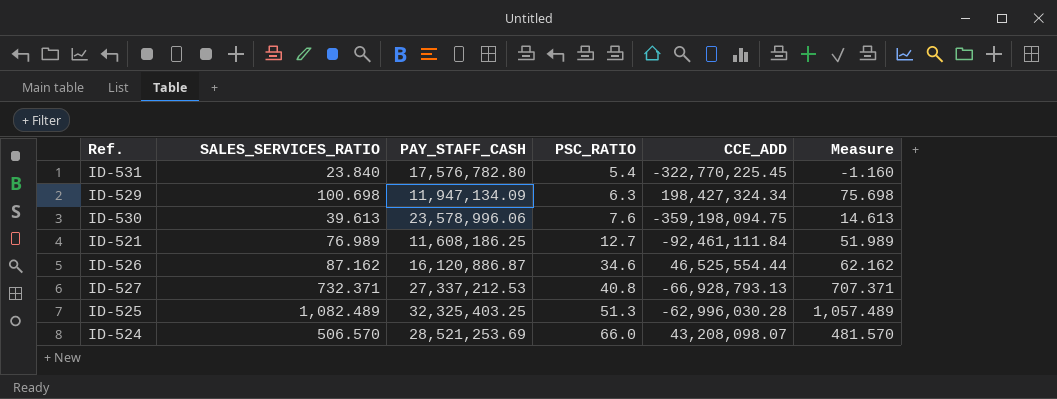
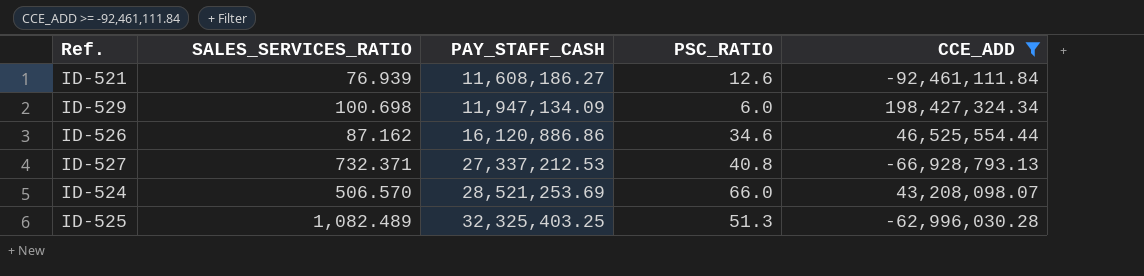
filter: none -> CCE_ADD >= -92,461,111.84
row order: PSC_RATIO ascending -> PAY_STAFF_CASH ascending
column Measure | formula: [SALES_SERVICES_RATIO] - 25 -> none
ID-521 | SALES_SERVICES_RATIO: 76.989 -> 76.939
ID-521 | PAY_STAFF_CASH: 11,608,186.25 -> 11,608,186.27
ID-521 | PSC_RATIO: 12.7 -> 12.6
ID-529 | PSC_RATIO: 6.3 -> 6.0
ID-526 | PAY_STAFF_CASH: 16,120,886.87 -> 16,120,886.86

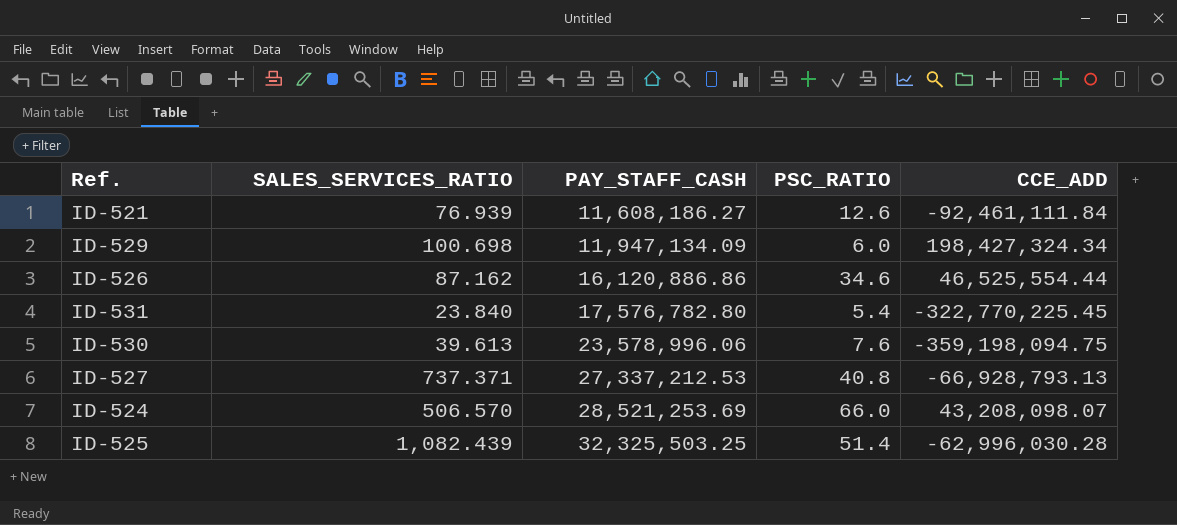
filter: CCE_ADD >= -92,461,111.84 -> none
ID-527 | SALES_SERVICES_RATIO: 732.371 -> 737.371
ID-525 | SALES_SERVICES_RATIO: 1,082.489 -> 1,082.439
ID-525 | PAY_STAFF_CASH: 32,325,403.25 -> 32,325,503.25
ID-525 | PSC_RATIO: 51.3 -> 51.4

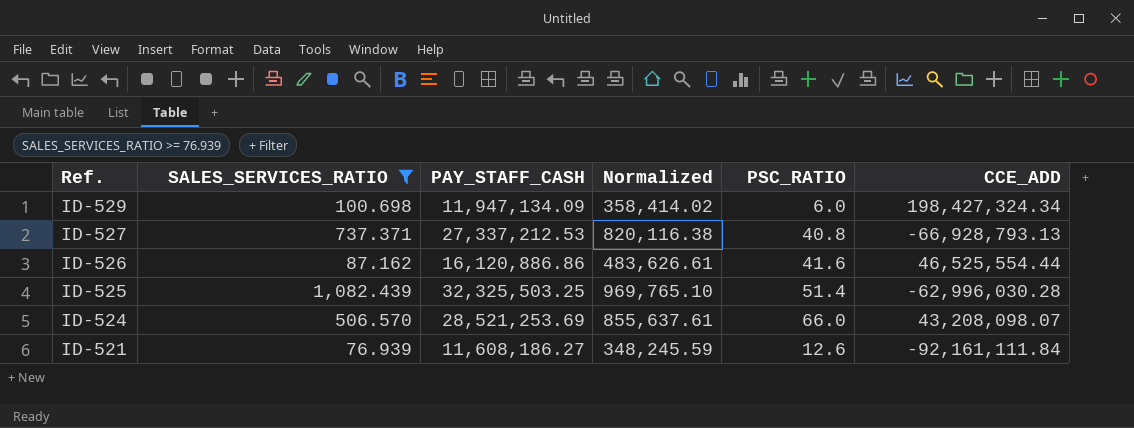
filter: none -> SALES_SERVICES_RATIO >= 76.939
row order: PAY_STAFF_CASH ascending -> Ref. descending
column Normalized | formula: none -> [PAY_STAFF_CASH] * 0.03
ID-526 | PSC_RATIO: 34.6 -> 41.6
ID-521 | CCE_ADD: -92,461,111.84 -> -92,161,111.84

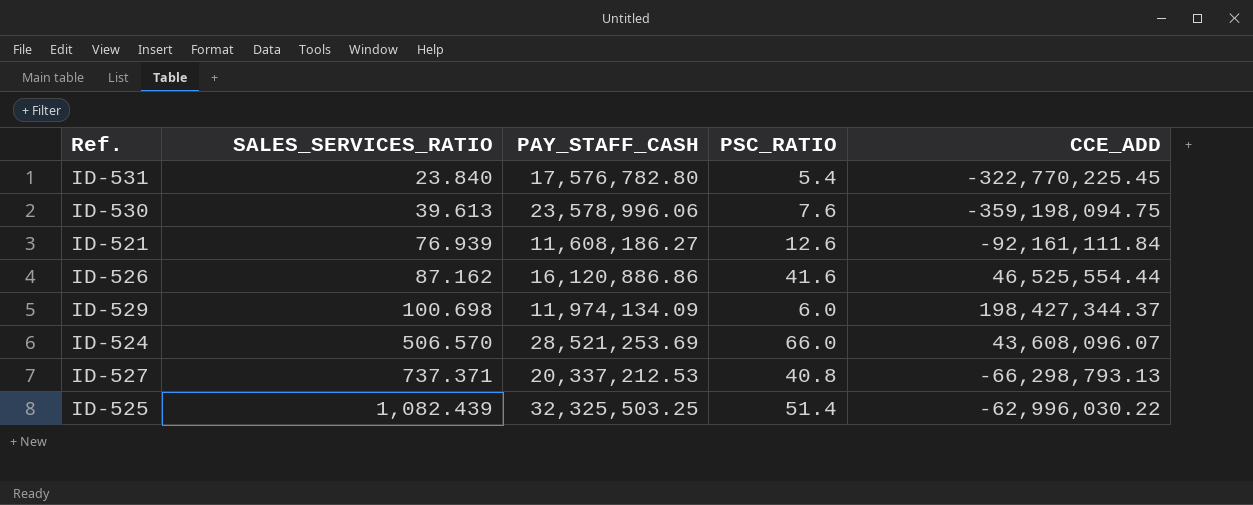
filter: SALES_SERVICES_RATIO >= 76.939 -> none
row order: Ref. descending -> SALES_SERVICES_RATIO ascending
column Normalized | formula: [PAY_STAFF_CASH] * 0.03 -> none
ID-529 | PAY_STAFF_CASH: 11,947,134.09 -> 11,974,134.09
ID-529 | CCE_ADD: 198,427,324.34 -> 198,427,344.37
ID-524 | CCE_ADD: 43,208,098.07 -> 43,608,096.07
ID-527 | PAY_STAFF_CASH: 27,337,212.53 -> 20,337,212.53
ID-527 | CCE_ADD: -66,928,793.13 -> -66,298,793.13
ID-525 | CCE_ADD: -62,996,030.28 -> -62,996,030.22

